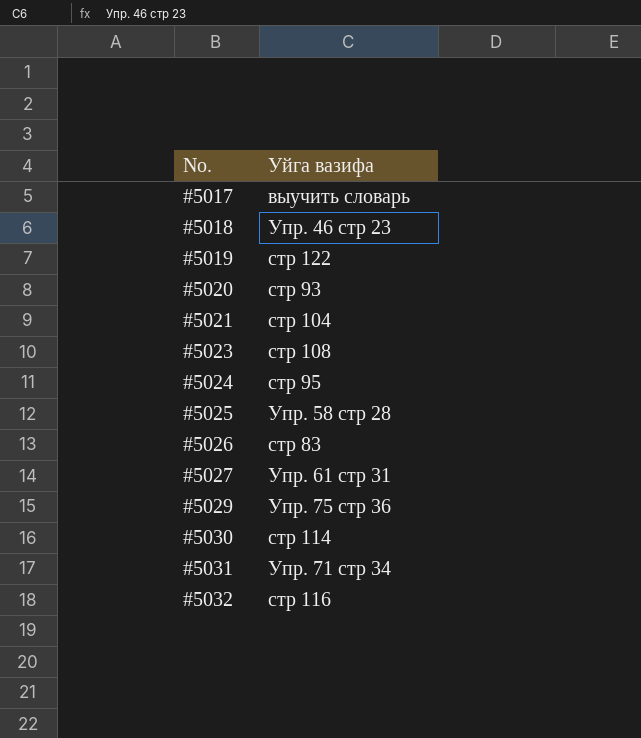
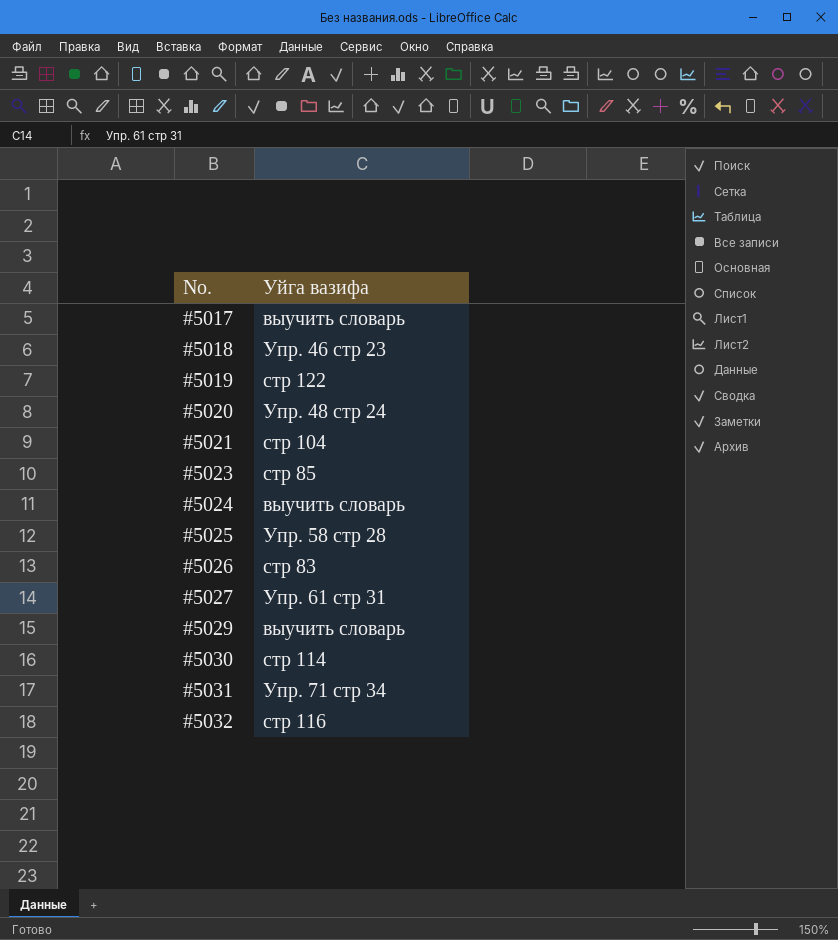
#5020 | Уйга вазифа: стр 93 -> Упр. 48 стр 24
#5023 | Уйга вазифа: стр 108 -> стр 85
#5024 | Уйга вазифа: стр 95 -> выучить словарь
#5029 | Уйга вазифа: Упр. 75 стр 36 -> выучить словарь

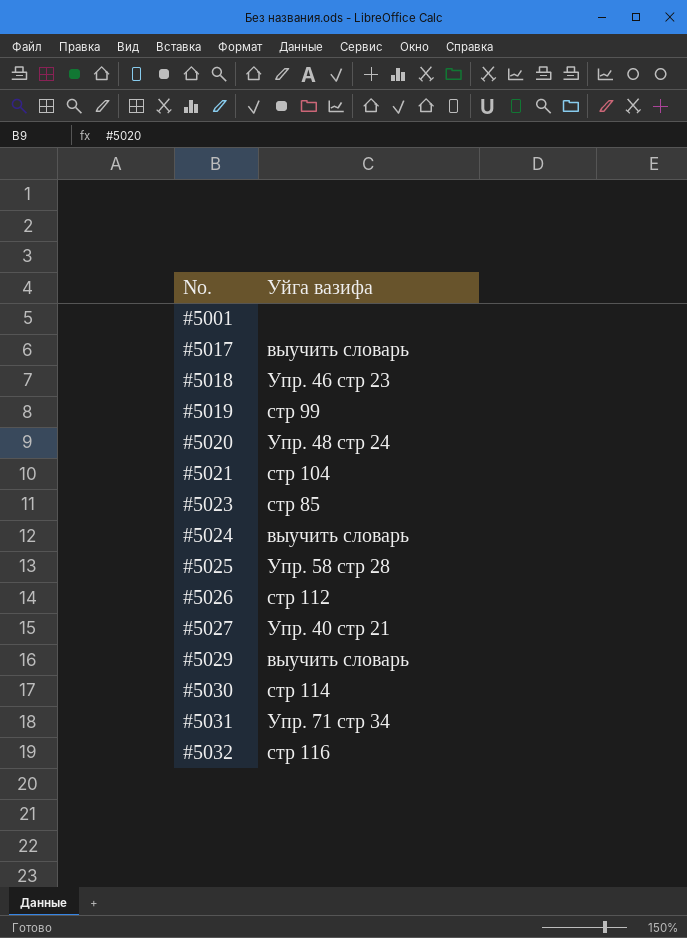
row #5001: none -> none
#5019 | Уйга вазифа: стр 122 -> стр 99
#5026 | Уйга вазифа: стр 83 -> стр 112
#5027 | Уйга вазифа: Упр. 61 стр 31 -> Упр. 40 стр 21

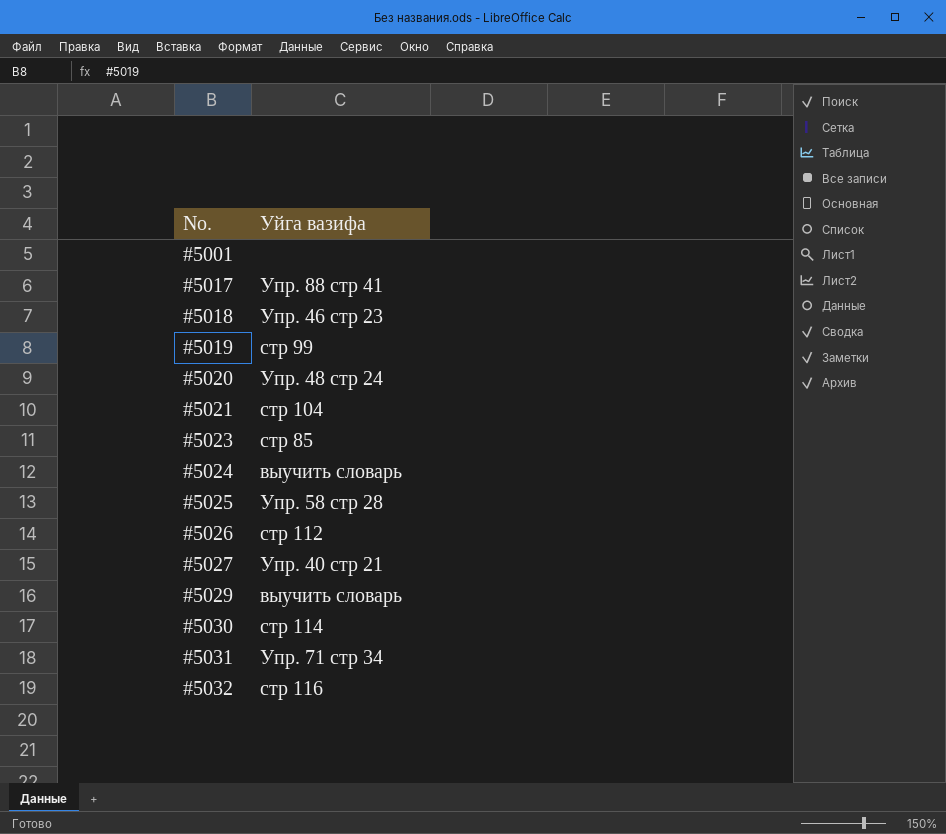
#5017 | Уйга вазифа: выучить словарь -> Упр. 88 стр 41

